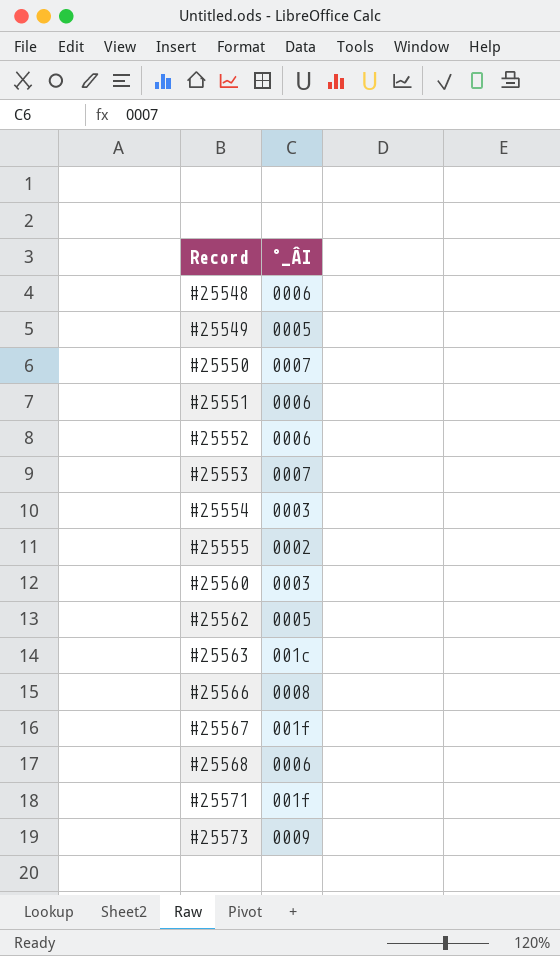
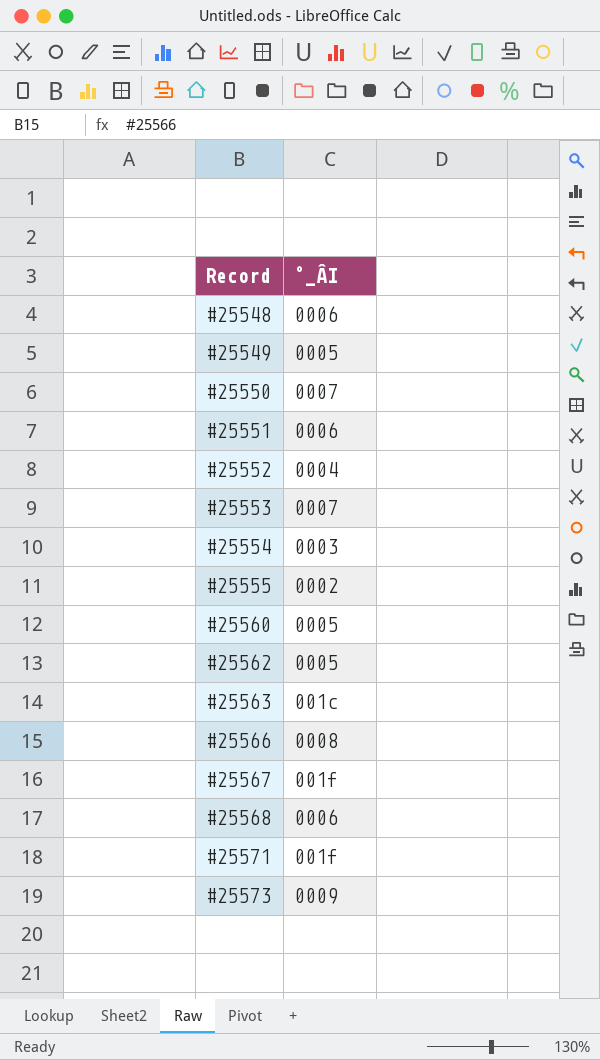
#25552 | °_ÂI: 0006 -> 0004
#25560 | °_ÂI: 0003 -> 0005

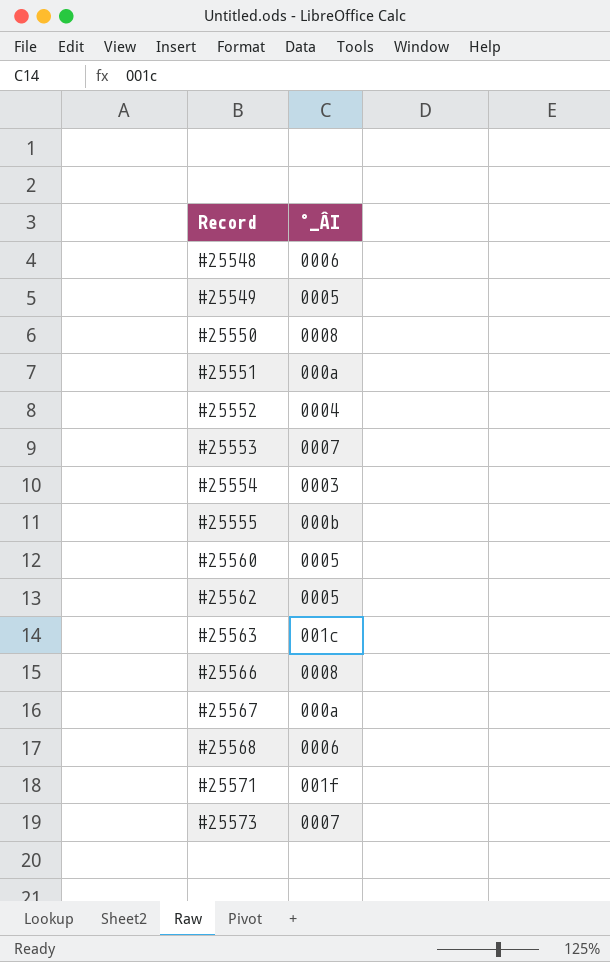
#25550 | °_ÂI: 0007 -> 0008
#25551 | °_ÂI: 0006 -> 000a
#25555 | °_ÂI: 0002 -> 000b
#25567 | °_ÂI: 001f -> 000a
#25573 | °_ÂI: 0009 -> 0007

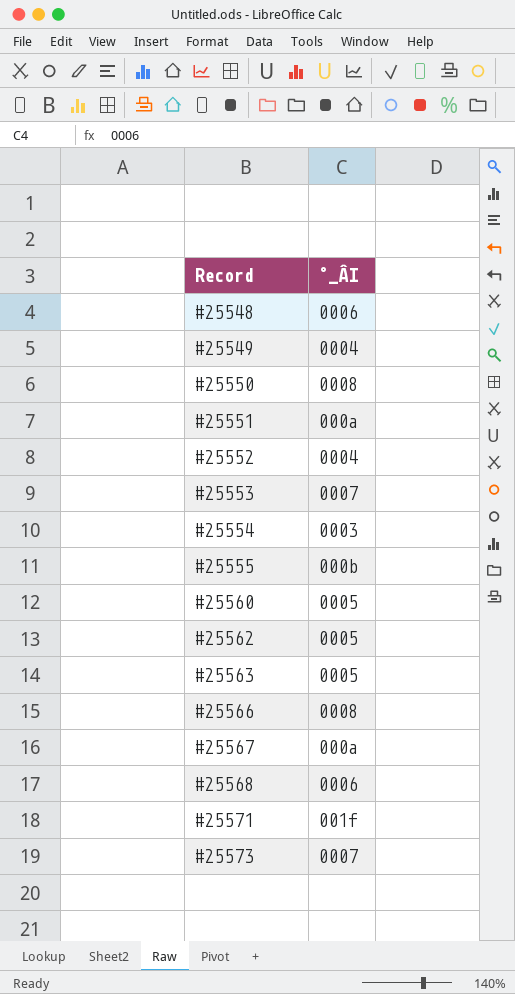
#25549 | °_ÂI: 0005 -> 0004
#25563 | °_ÂI: 001c -> 0005

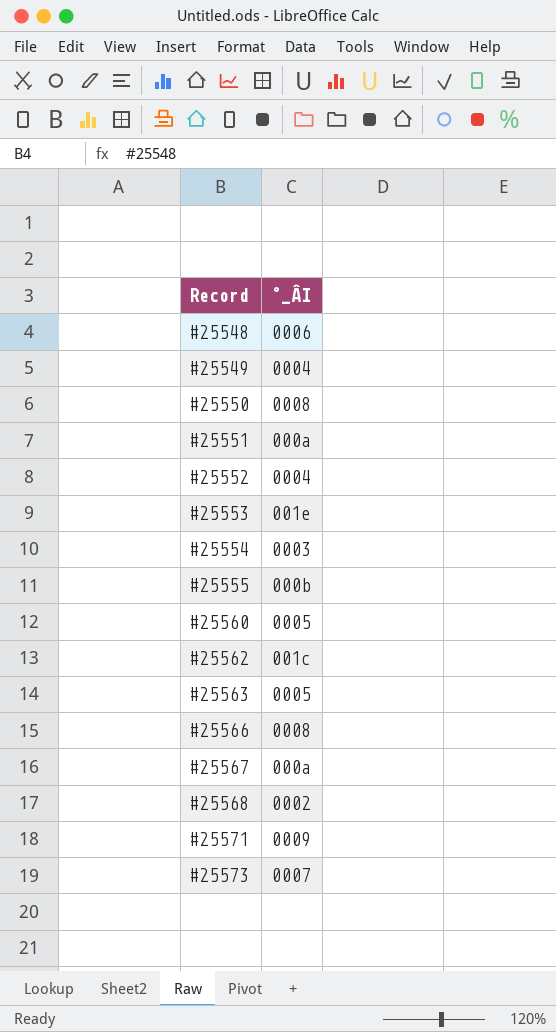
#25553 | °_ÂI: 0007 -> 001e
#25562 | °_ÂI: 0005 -> 001c
#25568 | °_ÂI: 0006 -> 0002
#25571 | °_ÂI: 001f -> 0009

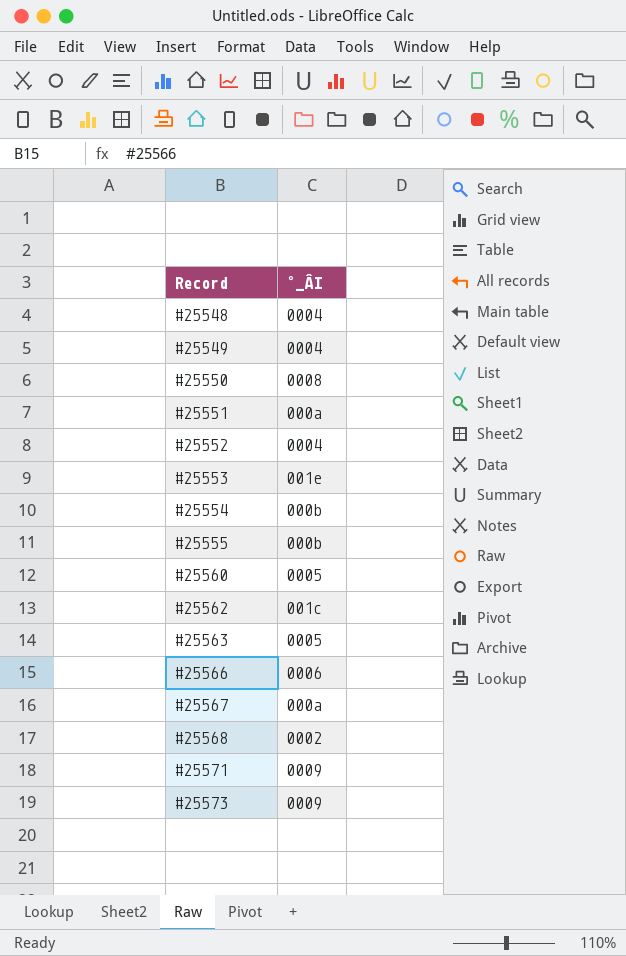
#25548 | °_ÂI: 0006 -> 0004
#25554 | °_ÂI: 0003 -> 000b
#25566 | °_ÂI: 0008 -> 0006
#25573 | °_ÂI: 0007 -> 0009

